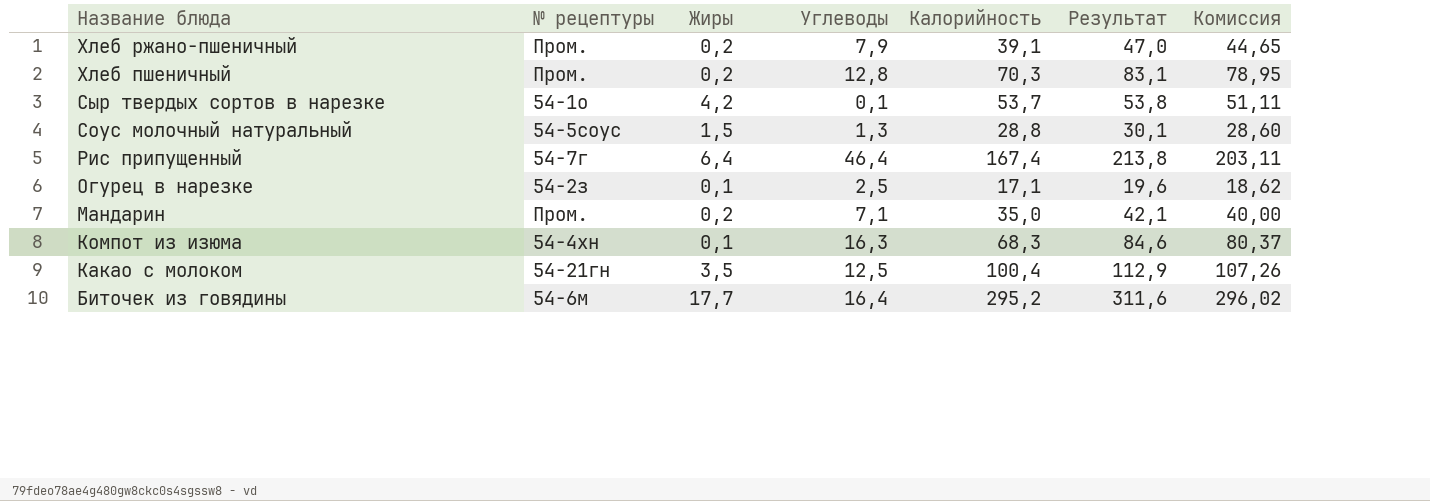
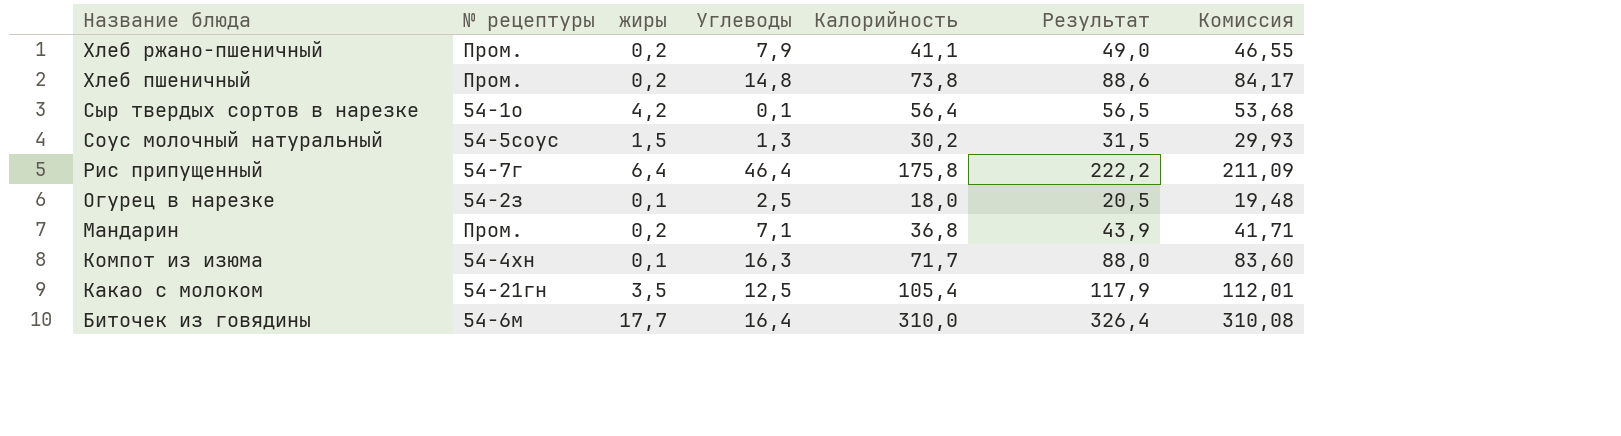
column name: Жиры -> жиры
Хлеб ржано-пшеничный | Калорийность: 39,1 -> 41,1
Хлеб ржано-пшеничный | Результат: 47,0 -> 49,0
Хлеб ржано-пшеничный | Комиссия: 44,65 -> 46,55
Хлеб пшеничный | Углеводы: 12,8 -> 14,8
Хлеб пшеничный | Калорийность: 70,3 -> 73,8
Хлеб пшеничный | Результат: 83,1 -> 88,6
Хлеб пшеничный | Комиссия: 78,95 -> 84,17
Сыр твердых сортов в нарезке | Калорийность: 53,7 -> 56,4
Сыр твердых сортов в нарезке | Результат: 53,8 -> 56,5
Сыр твердых сортов в нарезке | Комиссия: 51,11 -> 53,68
Соус молочный натуральный | Калорийность: 28,8 -> 30,2
Соус молочный натуральный | Результат: 30,1 -> 31,5
Соус молочный натуральный | Комиссия: 28,60 -> 29,93
Рис припущенный | Калорийность: 167,4 -> 175,8
Рис припущенный | Результат: 213,8 -> 222,2
Рис припущенный | Комиссия: 203,11 -> 211,09
Огурец в нарезке | Калорийность: 17,1 -> 18,0
Огурец в нарезке | Результат: 19,6 -> 20,5
Огурец в нарезке | Комиссия: 18,62 -> 19,48
Мандарин | Калорийность: 35,0 -> 36,8
Мандарин | Результат: 42,1 -> 43,9
Мандарин | Комиссия: 40,00 -> 41,71
Компот из изюма | Калорийность: 68,3 -> 71,7
Компот из изюма | Результат: 84,6 -> 88,0
Компот из изюма | Комиссия: 80,37 -> 83,60
Какао с молоком | Калорийность: 100,4 -> 105,4
Какао с молоком | Результат: 112,9 -> 117,9
Какао с молоком | Комиссия: 107,26 -> 112,01
Биточек из говядины | Калорийность: 295,2 -> 310,0
Биточек из говядины | Результат: 311,6 -> 326,4
Биточек из говядины | Комиссия: 296,02 -> 310,08

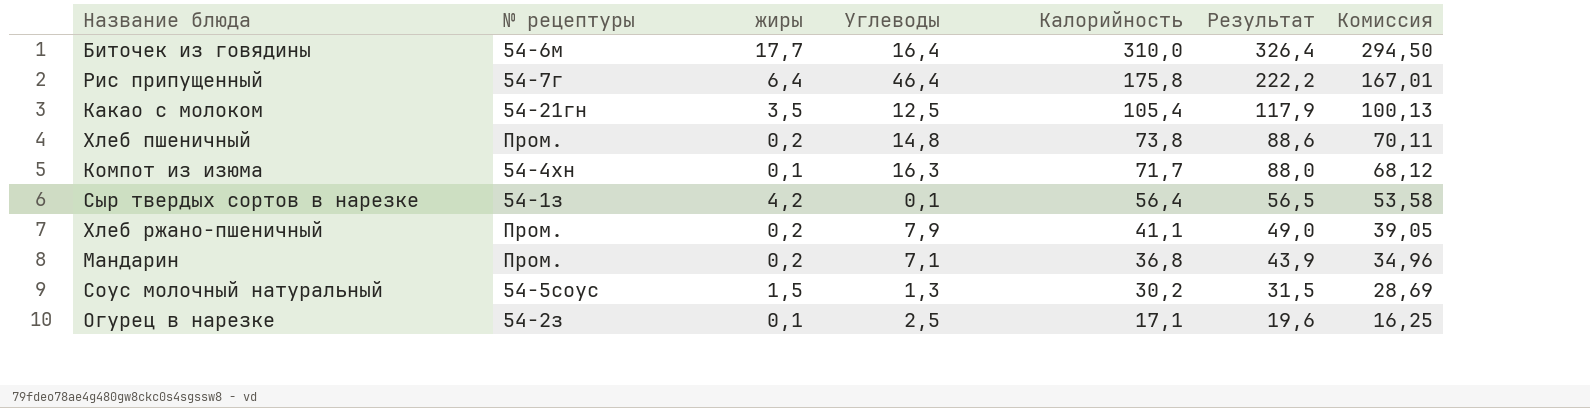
row order: Название блюда descending -> Калорийность descending
column Комиссия | formula: [Результат] * 0,95 -> [Калорийность] * 0,95
Сыр твердых сортов в нарезке | № рецептуры: 54-1о -> 54-1з
Огурец в нарезке | Калорийность: 18,0 -> 17,1
Огурец в нарезке | Результат: 20,5 -> 19,6

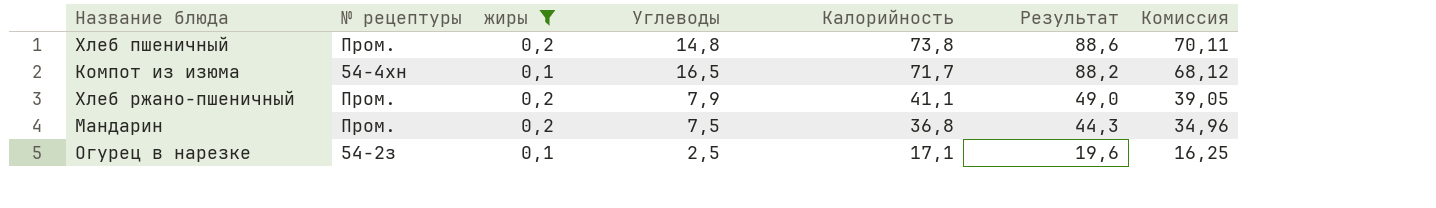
filter: none -> жиры <= 0,2
Компот из изюма | Углеводы: 16,3 -> 16,5
Компот из изюма | Результат: 88,0 -> 88,2
Мандарин | Углеводы: 7,1 -> 7,5
Мандарин | Результат: 43,9 -> 44,3

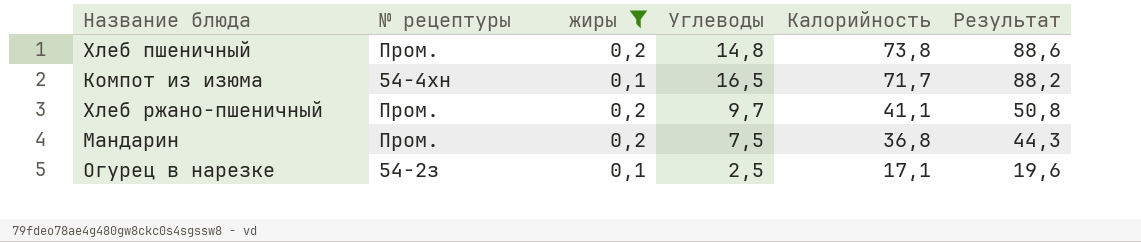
column Комиссия | formula: [Калорийность] * 0,95 -> none
Хлеб ржано-пшеничный | Углеводы: 7,9 -> 9,7
Хлеб ржано-пшеничный | Результат: 49,0 -> 50,8

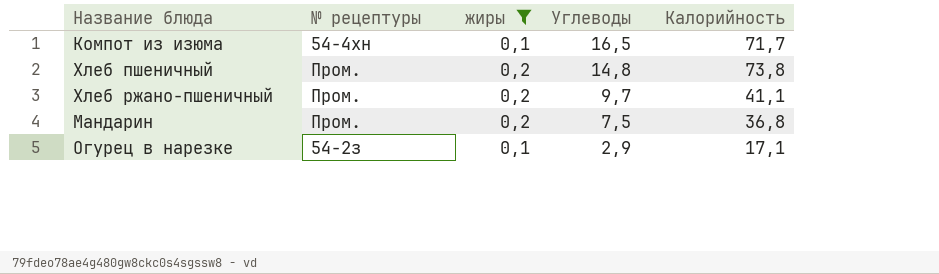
row order: Калорийность descending -> Углеводы descending
column Результат | formula: [Углеводы] + [Калорийность] -> none
Огурец в нарезке | Углеводы: 2,5 -> 2,9

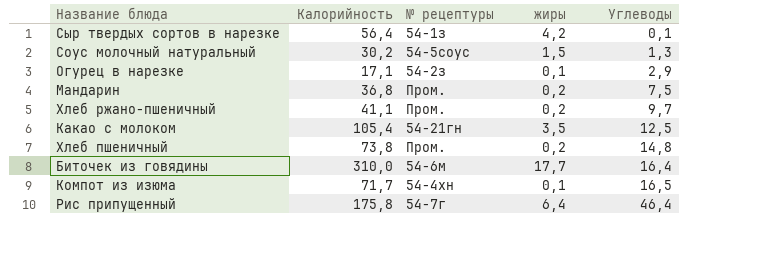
filter: жиры <= 0,2 -> none
row order: Углеводы descending -> Углеводы ascending
column Калорийность | position: 5 -> 2

